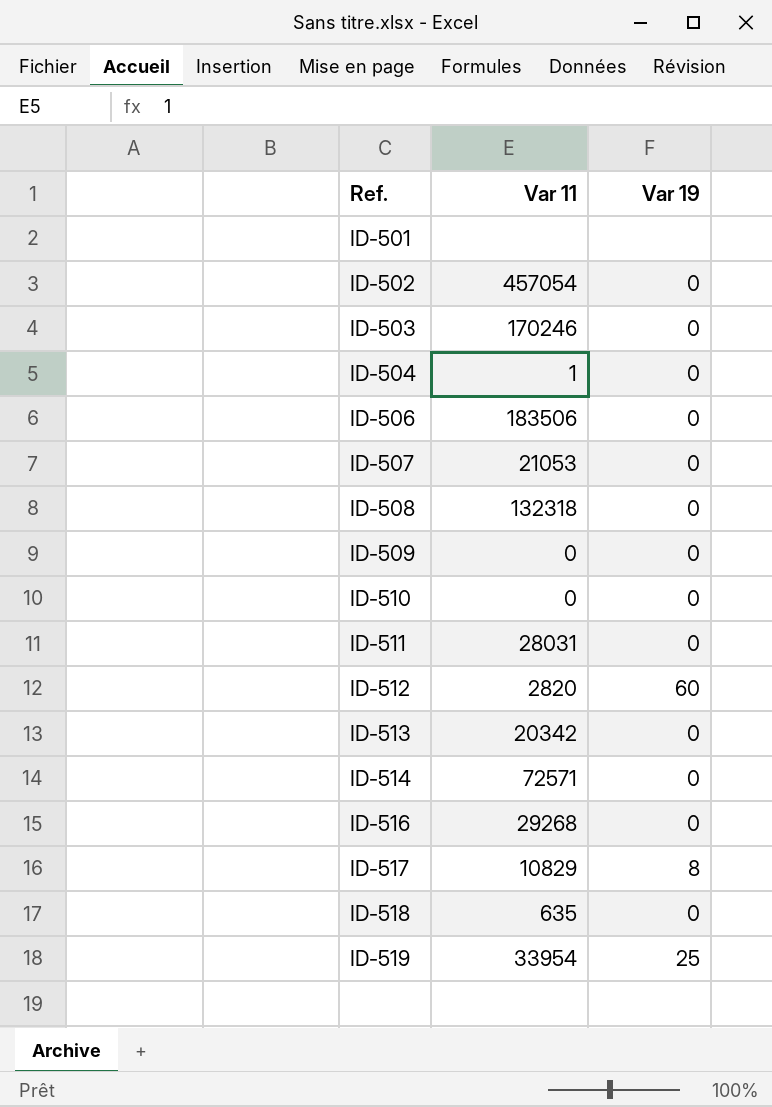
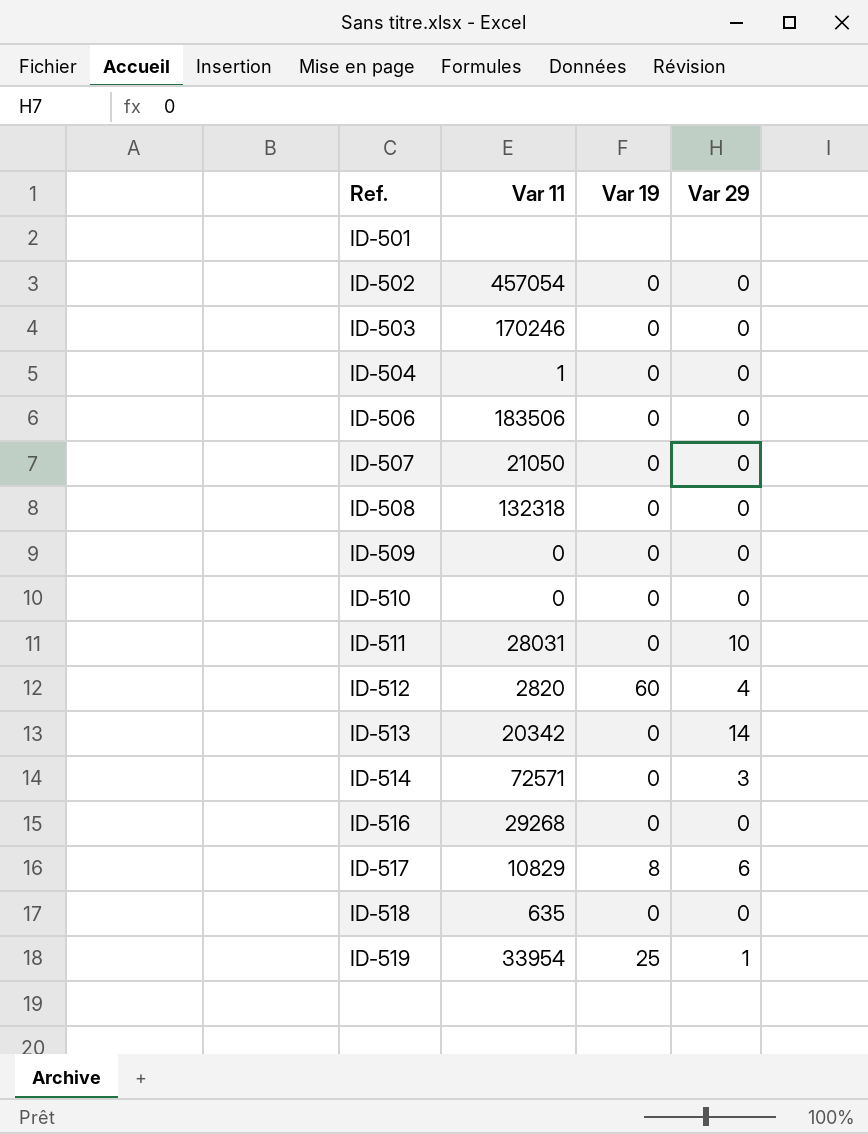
column Var 29 | position: none -> 4
ID-507 | Var 11: 21053 -> 21050

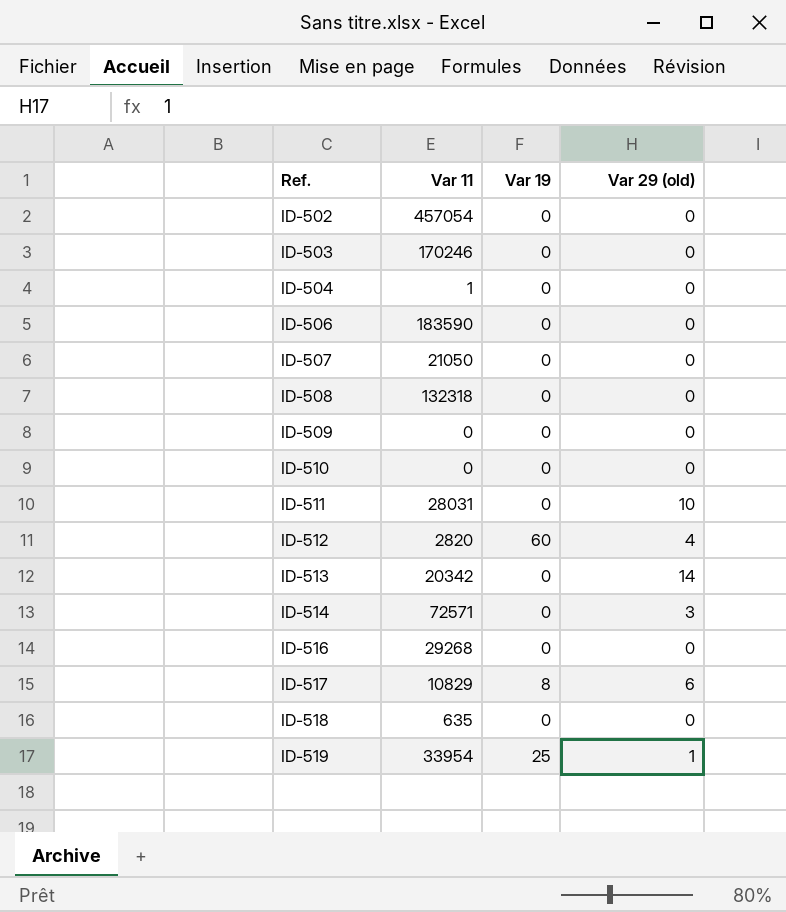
column name: Var 29 -> Var 29 (old)
row ID-501: none | none | none -> none
ID-506 | Var 11: 183506 -> 183590

